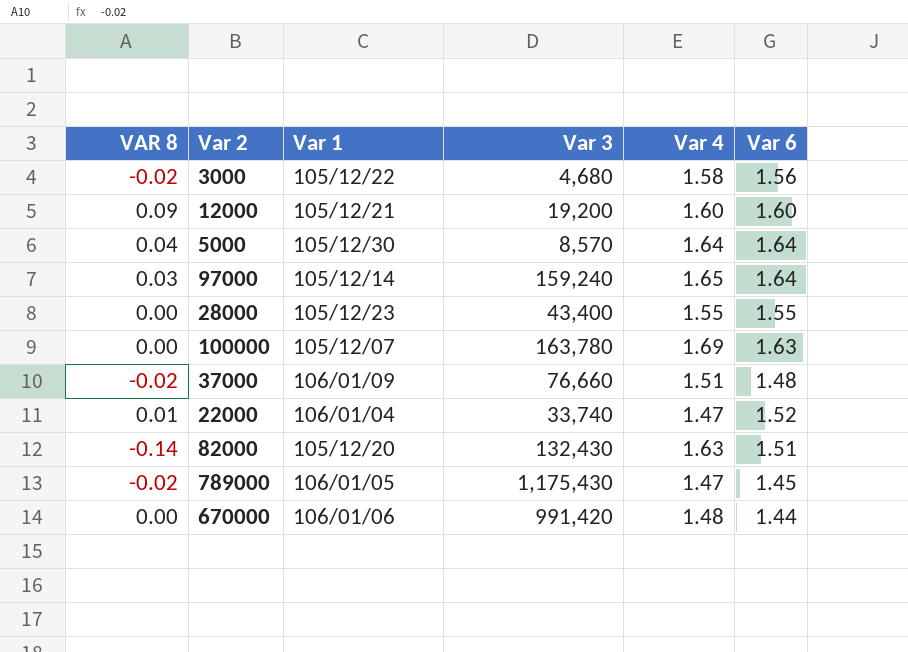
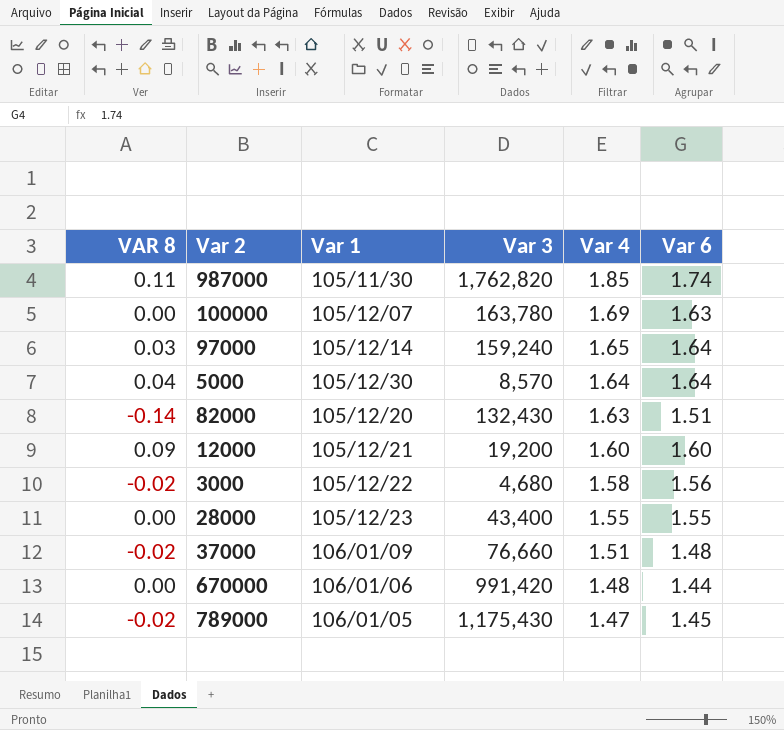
row order: none -> Var 4 descending
row 22000: 0.01 | 106/01/04 | 33,740 | 1.47 | 1.52 -> none
row 987000: none -> 0.11 | 105/11/30 | 1,762,820 | 1.85 | 1.74

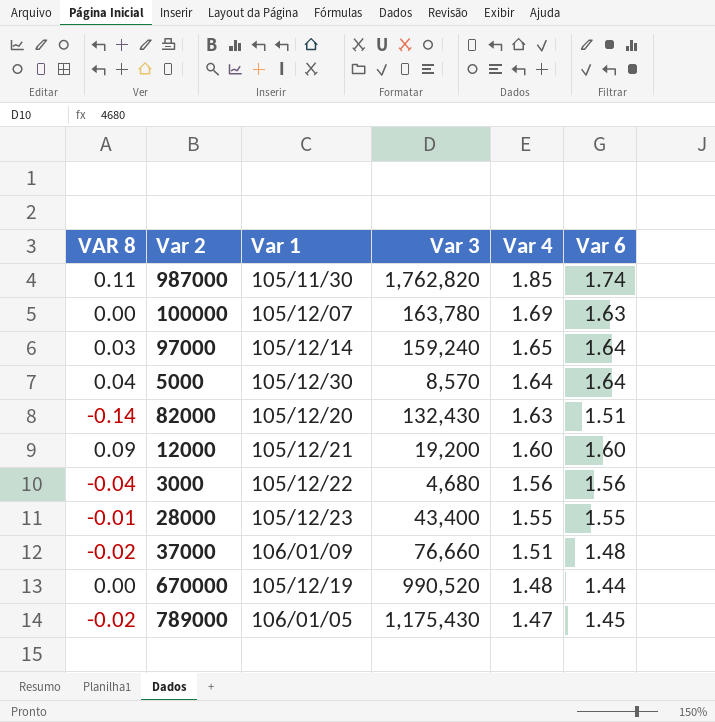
3000 | VAR 8: -0.02 -> -0.04
3000 | Var 4: 1.58 -> 1.56
28000 | VAR 8: 0.00 -> -0.01
670000 | Var 1: 106/01/06 -> 105/12/19
670000 | Var 3: 991,420 -> 990,520

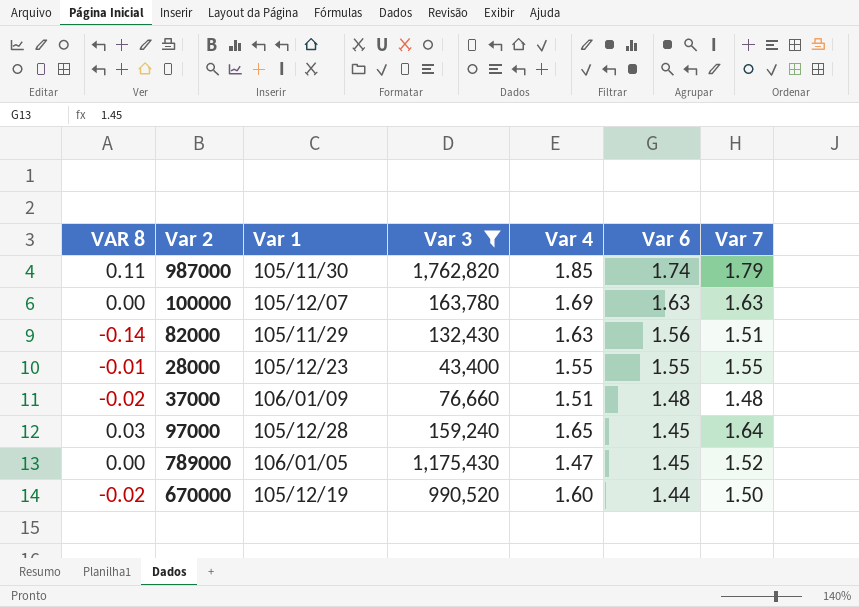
filter: none -> Var 3 >= 43,400
row order: Var 4 descending -> Var 6 descending
column Var 7 | position: none -> 7
82000 | Var 1: 105/12/20 -> 105/11/29
82000 | Var 6: 1.51 -> 1.56
97000 | Var 1: 105/12/14 -> 105/12/28
97000 | Var 6: 1.64 -> 1.45
789000 | VAR 8: -0.02 -> 0.00
670000 | VAR 8: 0.00 -> -0.02
670000 | Var 4: 1.48 -> 1.60

